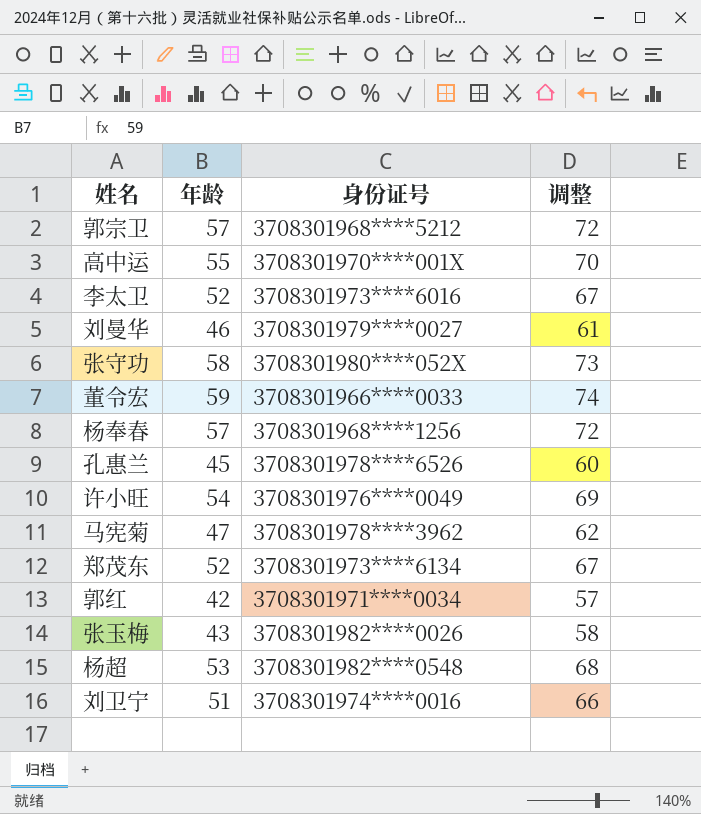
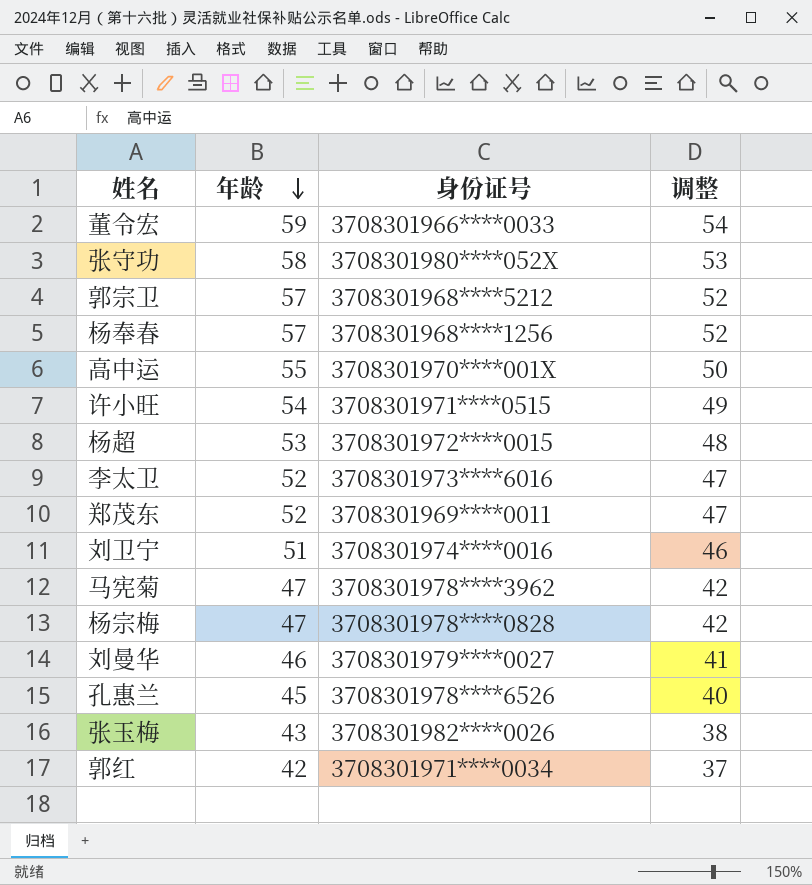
row order: none -> 年龄 descending
column 调整 | formula: [年龄] + 15 -> [年龄] - 5
许小旺 | 身份证号: 3708301976****0049 -> 3708301971****0515
杨超 | 身份证号: 3708301982****0548 -> 3708301972****0015
郑茂东 | 身份证号: 3708301973****6134 -> 3708301969****0011
row 杨宗梅: none -> 47 | 3708301978****0828 | 42

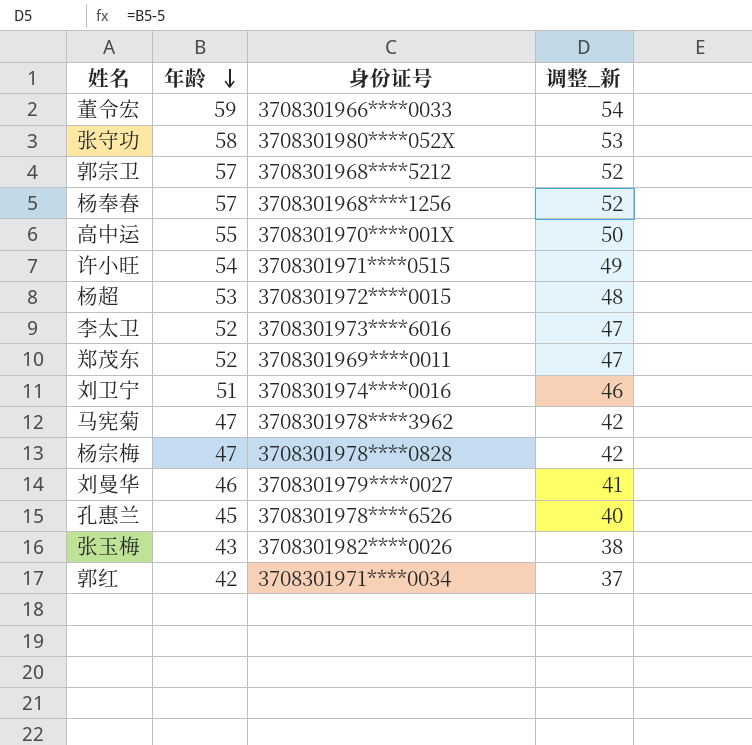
column name: 调整 -> 调整_新

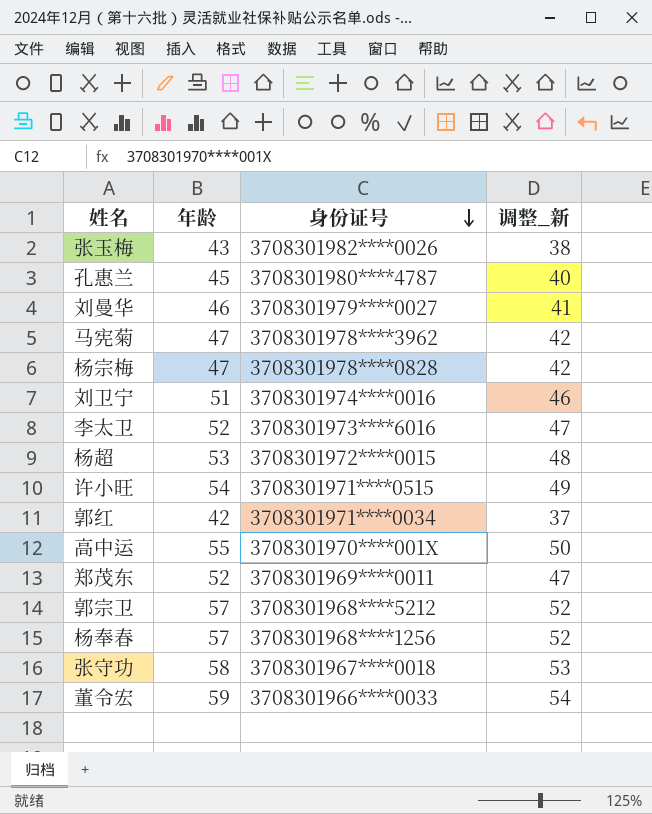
row order: 年龄 descending -> 身份证号 descending
孔惠兰 | 身份证号: 3708301978****6526 -> 3708301980****4787
张守功 | 身份证号: 3708301980****052X -> 3708301967****0018

